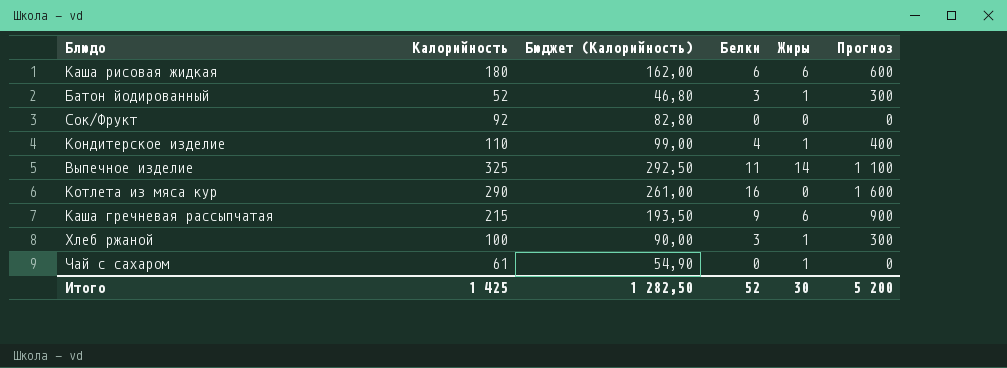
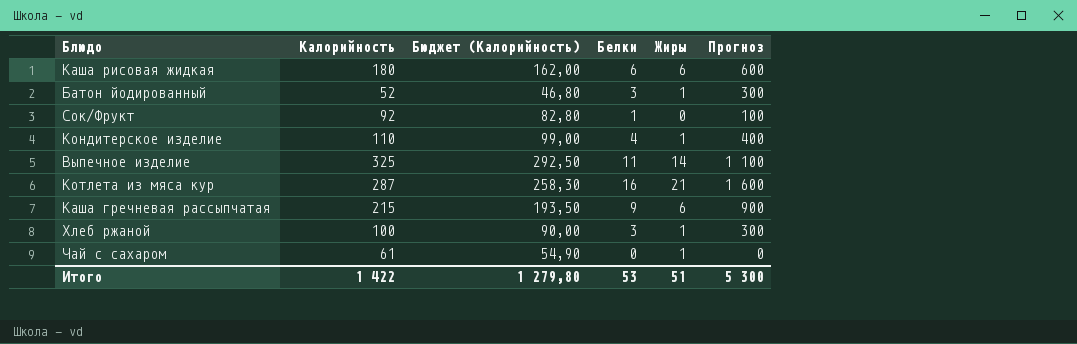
Сок/Фрукт | Белки: 0 -> 1
Сок/Фрукт | Прогноз: 0 -> 100
Котлета из мяса кур | Калорийность: 290 -> 287
Котлета из мяса кур | Бюджет (Калорийность): 261,00 -> 258,30
Котлета из мяса кур | Жиры: 0 -> 21
Итого | Калорийность: 1 425 -> 1 422
Итого | Бюджет (Калорийность): 1 282,50 -> 1 279,80
Итого | Белки: 52 -> 53
Итого | Жиры: 30 -> 51
Итого | Прогноз: 5 200 -> 5 300

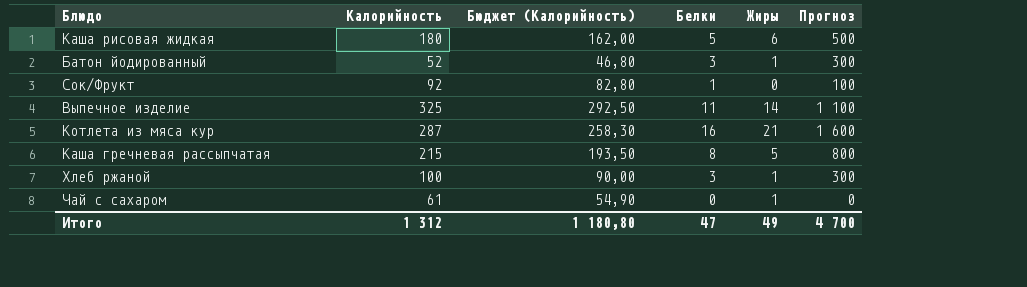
row Кондитерское изделие: 110 | 99,00 | 4 | 1 | 400 -> none
Каша рисовая жидкая | Белки: 6 -> 5
Каша рисовая жидкая | Прогноз: 600 -> 500
Каша гречневая рассыпчатая | Белки: 9 -> 8
Каша гречневая рассыпчатая | Жиры: 6 -> 5
Каша гречневая рассыпчатая | Прогноз: 900 -> 800
Итого | Калорийность: 1 422 -> 1 312
Итого | Бюджет (Калорийность): 1 279,80 -> 1 180,80
Итого | Белки: 53 -> 47
Итого | Жиры: 51 -> 49
Итого | Прогноз: 5 300 -> 4 700

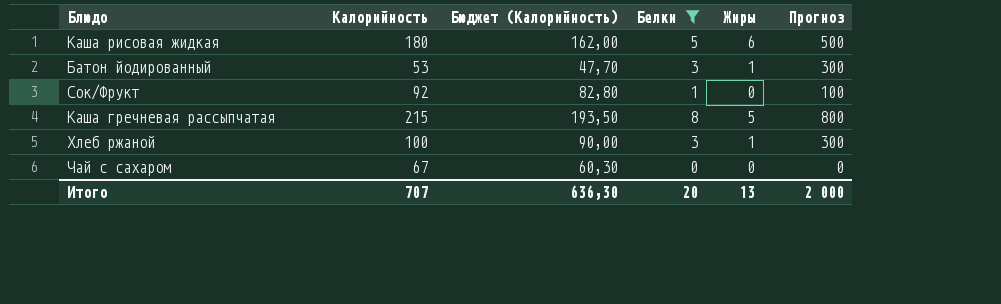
filter: none -> Белки <= 8
Батон йодированный | Калорийность: 52 -> 53
Батон йодированный | Бюджет (Калорийность): 46,80 -> 47,70
Чай с сахаром | Калорийность: 61 -> 67
Чай с сахаром | Бюджет (Калорийность): 54,90 -> 60,30
Чай с сахаром | Жиры: 1 -> 0
Итого | Калорийность: 1 312 -> 707
Итого | Бюджет (Калорийность): 1 180,80 -> 636,30
Итого | Белки: 47 -> 20
Итого | Жиры: 49 -> 13
Итого | Прогноз: 4 700 -> 2 000

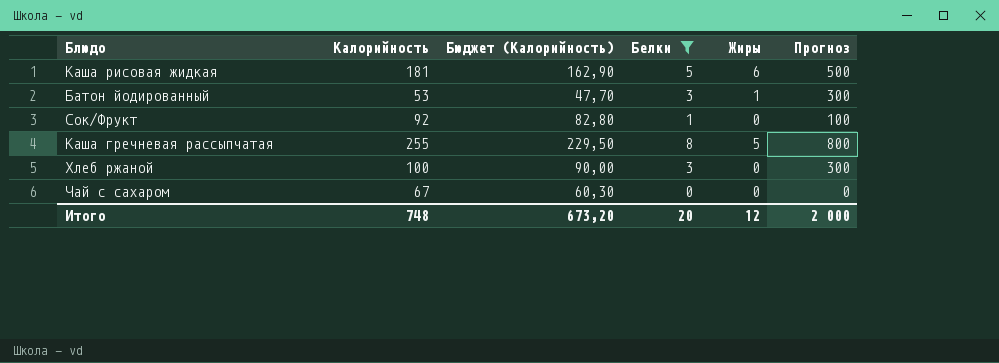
Каша рисовая жидкая | Калорийность: 180 -> 181
Каша рисовая жидкая | Бюджет (Калорийность): 162,00 -> 162,90
Каша гречневая рассыпчатая | Калорийность: 215 -> 255
Каша гречневая рассыпчатая | Бюджет (Калорийность): 193,50 -> 229,50
Хлеб ржаной | Жиры: 1 -> 0
Итого | Калорийность: 707 -> 748
Итого | Бюджет (Калорийность): 636,30 -> 673,20
Итого | Жиры: 13 -> 12

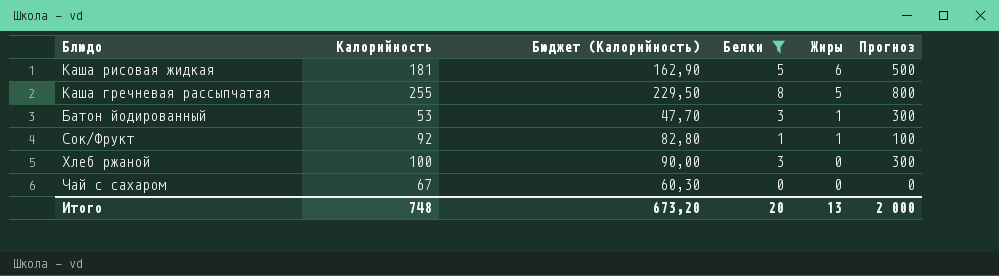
row order: none -> Жиры descending
Сок/Фрукт | Жиры: 0 -> 1
Итого | Жиры: 12 -> 13

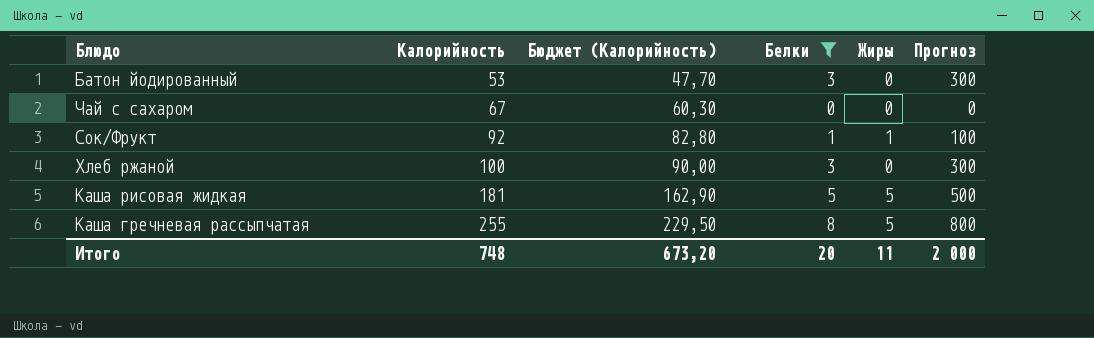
row order: Жиры descending -> Калорийность ascending
Батон йодированный | Жиры: 1 -> 0
Каша рисовая жидкая | Жиры: 6 -> 5
Итого | Жиры: 13 -> 11

